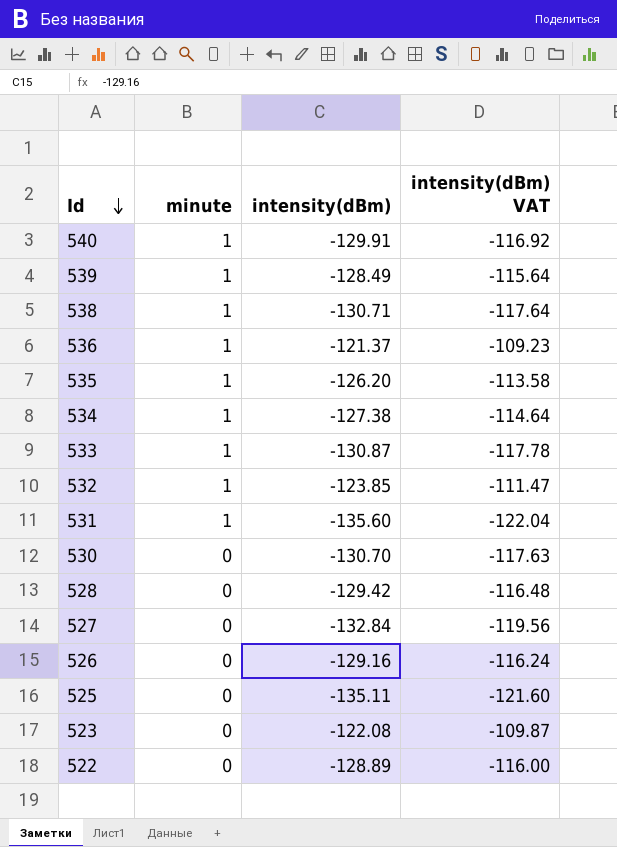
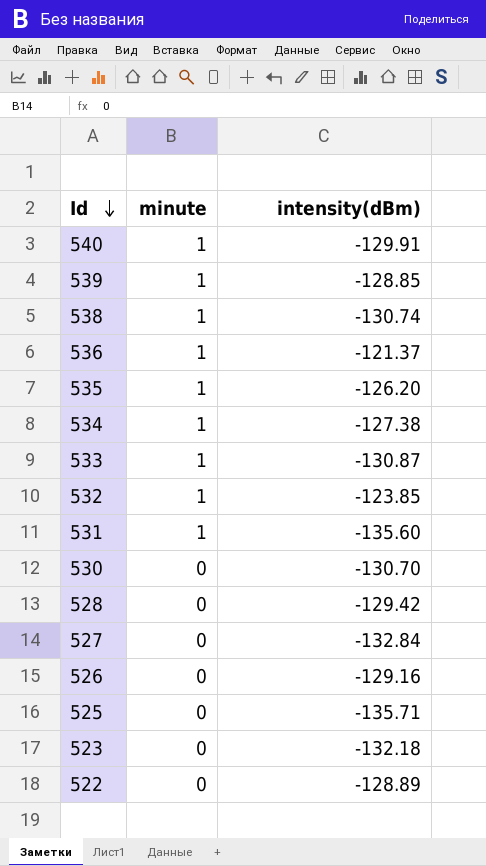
column intensity(dBm) VAT | formula: [intensity(dBm)] * 0.9 -> none
539 | intensity(dBm): -128.49 -> -128.85
538 | intensity(dBm): -130.71 -> -130.74
525 | intensity(dBm): -135.11 -> -135.71
523 | intensity(dBm): -122.08 -> -132.18

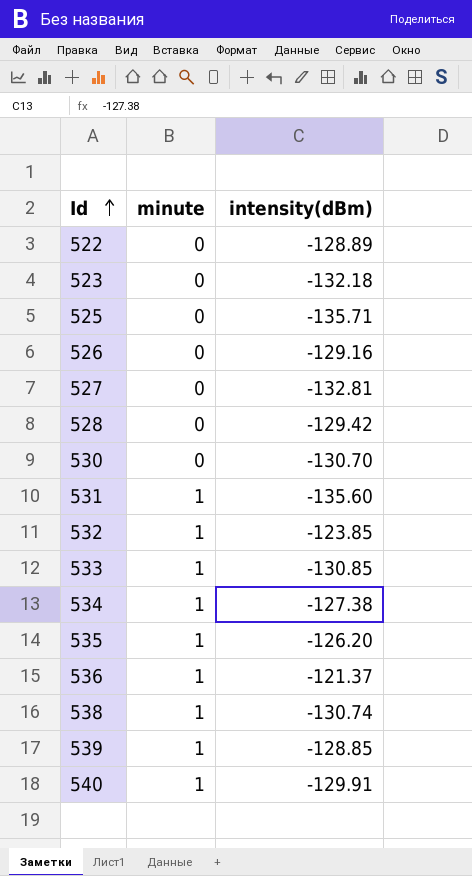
row order: Id descending -> Id ascending
527 | intensity(dBm): -132.84 -> -132.81
533 | intensity(dBm): -130.87 -> -130.85

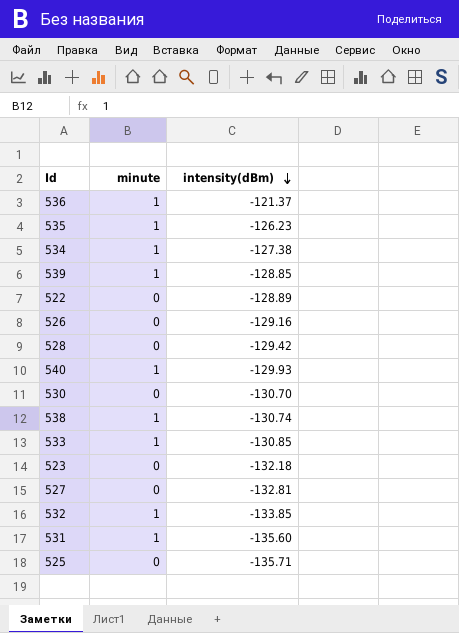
row order: Id ascending -> intensity(dBm) descending
535 | intensity(dBm): -126.20 -> -126.23
540 | intensity(dBm): -129.91 -> -129.93
532 | intensity(dBm): -123.85 -> -133.85

